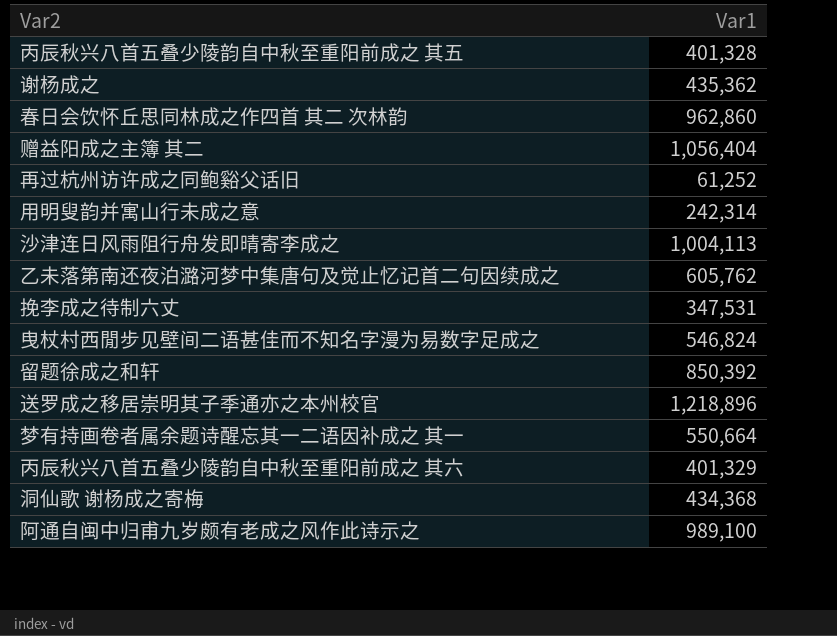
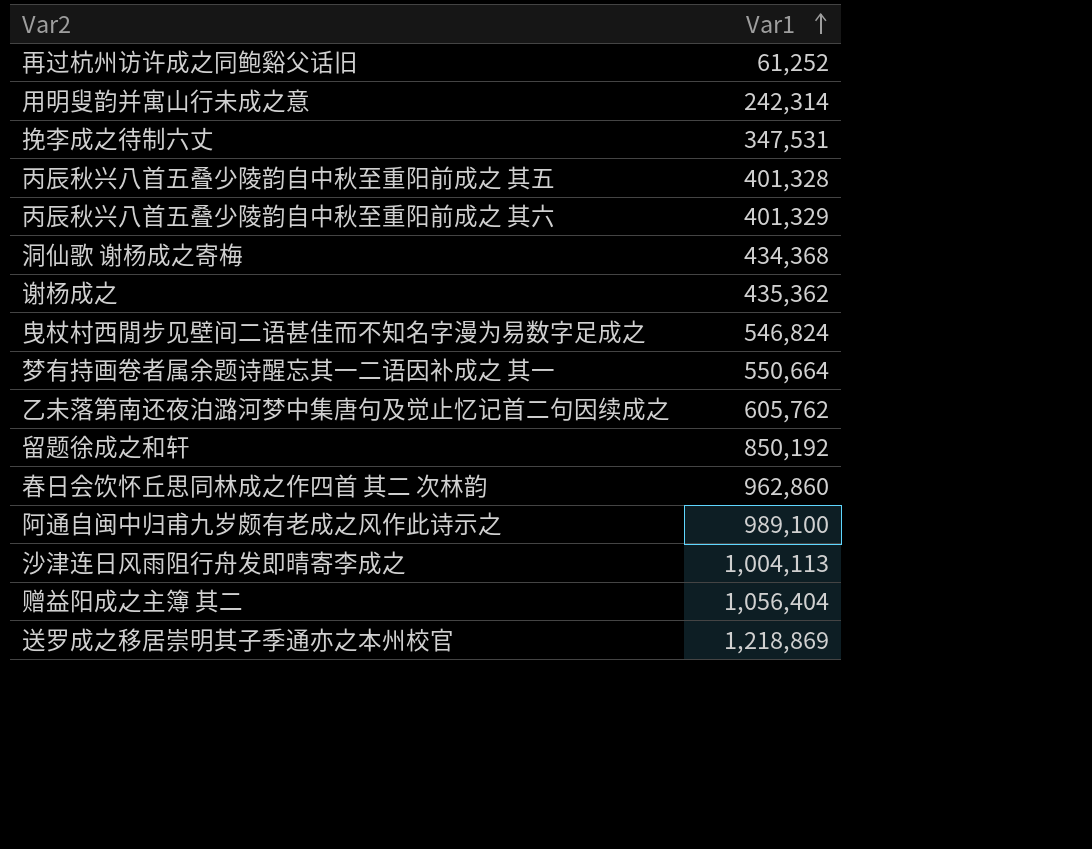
row order: none -> Var1 ascending
留题徐成之和轩 | Var1: 850,392 -> 850,192
送罗成之移居崇明其子季通亦之本州校官 | Var1: 1,218,896 -> 1,218,869

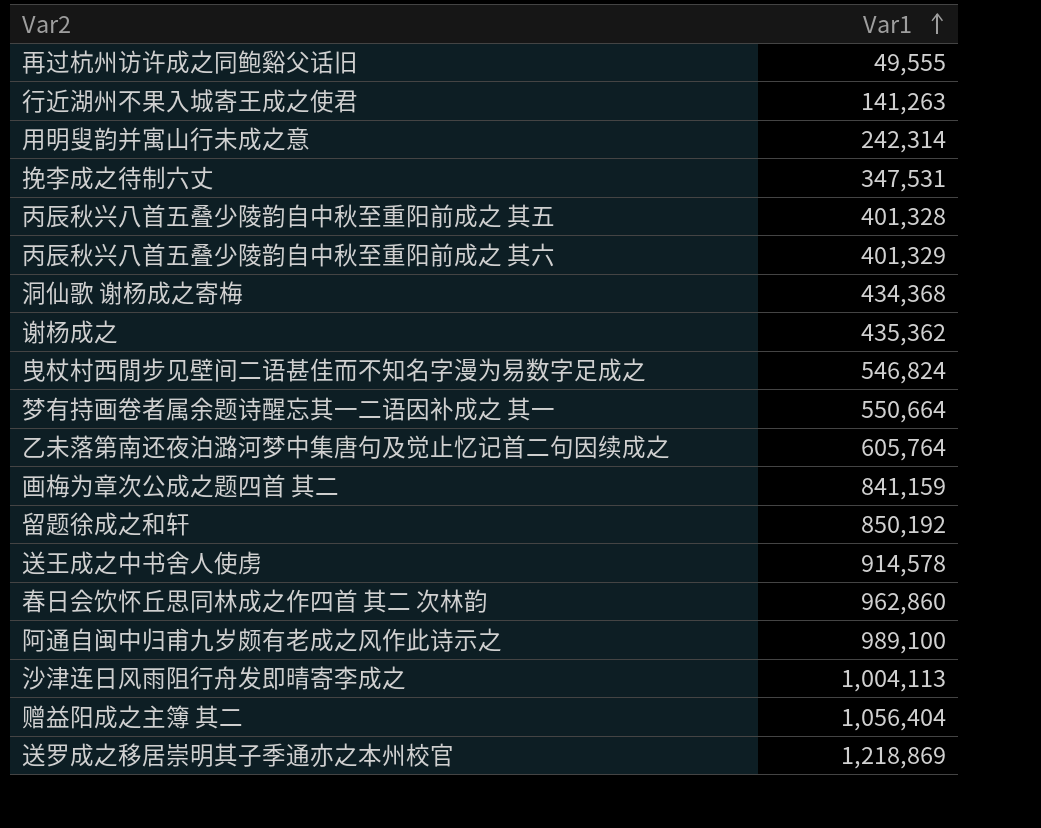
再过杭州访许成之同鲍谿父话旧 | Var1: 61,252 -> 49,555
row 行近湖州不果入城寄王成之使君: none -> 141,263
乙未落第南还夜泊潞河梦中集唐句及觉止忆记首二句因续成之 | Var1: 605,762 -> 605,764
row 画梅为章次公成之题四首 其二: none -> 841,159
row 送王成之中书舍人使虏: none -> 914,578

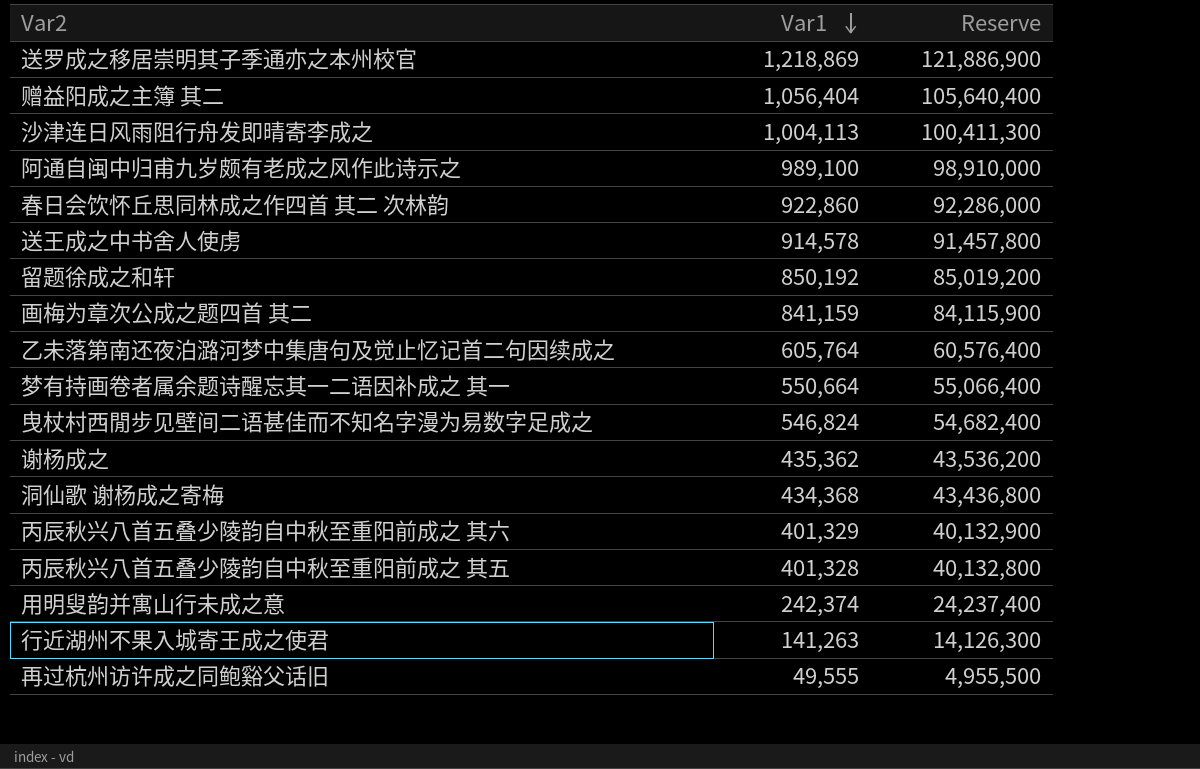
row order: Var1 ascending -> Var1 descending
column Reserve | formula: none -> [Var1] * 100
row 挽李成之待制六丈: 347,531 -> none
春日会饮怀丘思同林成之作四首 其二 次林韵 | Var1: 962,860 -> 922,860
用明叟韵并寓山行未成之意 | Var1: 242,314 -> 242,374

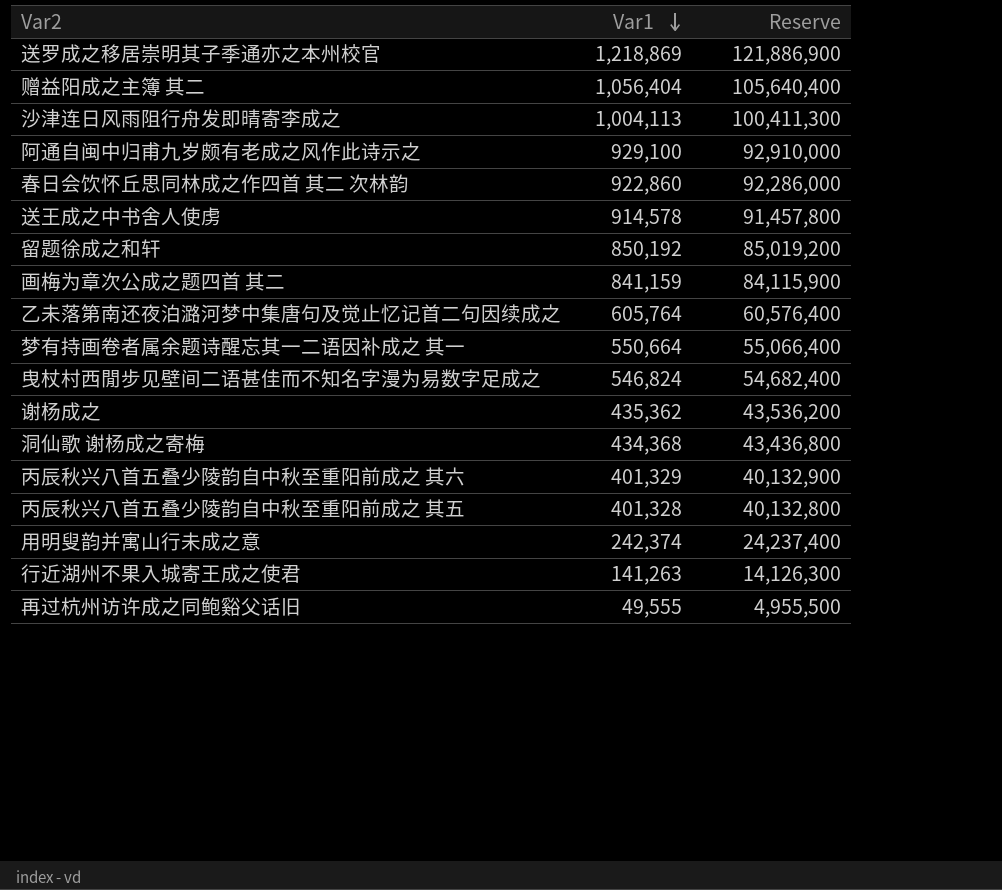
阿通自闽中归甫九岁颇有老成之风作此诗示之 | Var1: 989,100 -> 929,100
阿通自闽中归甫九岁颇有老成之风作此诗示之 | Reserve: 98,910,000 -> 92,910,000

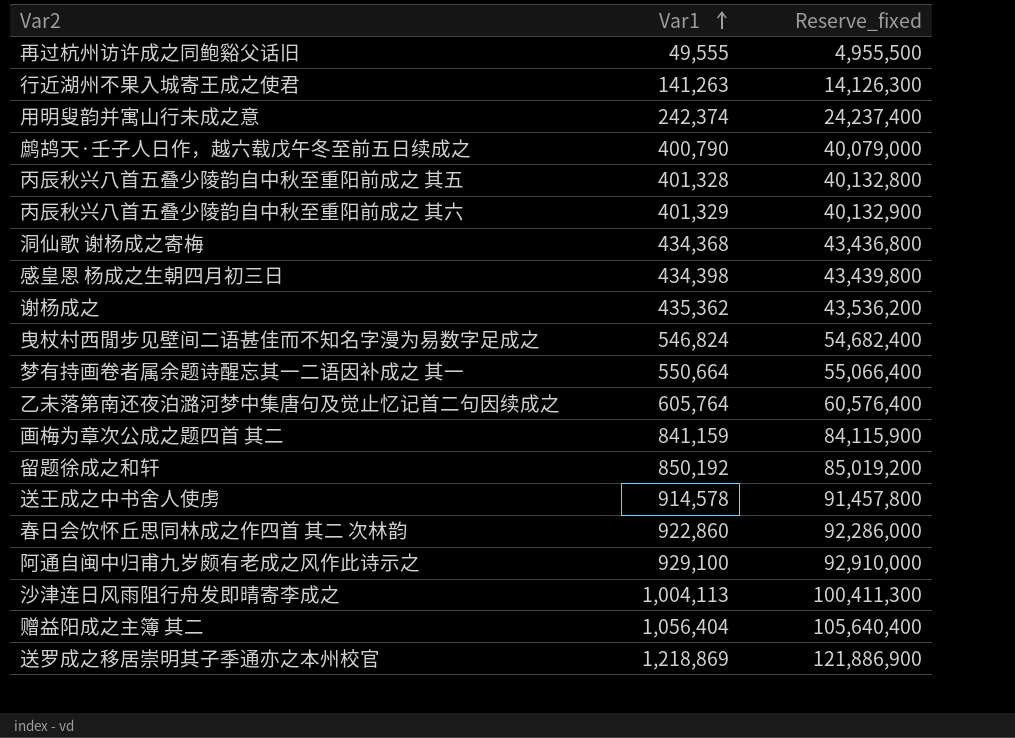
row order: Var1 descending -> Var1 ascending
column name: Reserve -> Reserve_fixed
row 鹧鸪天·壬子人日作，越六载戊午冬至前五日续成之: none -> 400,790 | 40,079,000
row 感皇恩 杨成之生朝四月初三日: none -> 434,398 | 43,439,800

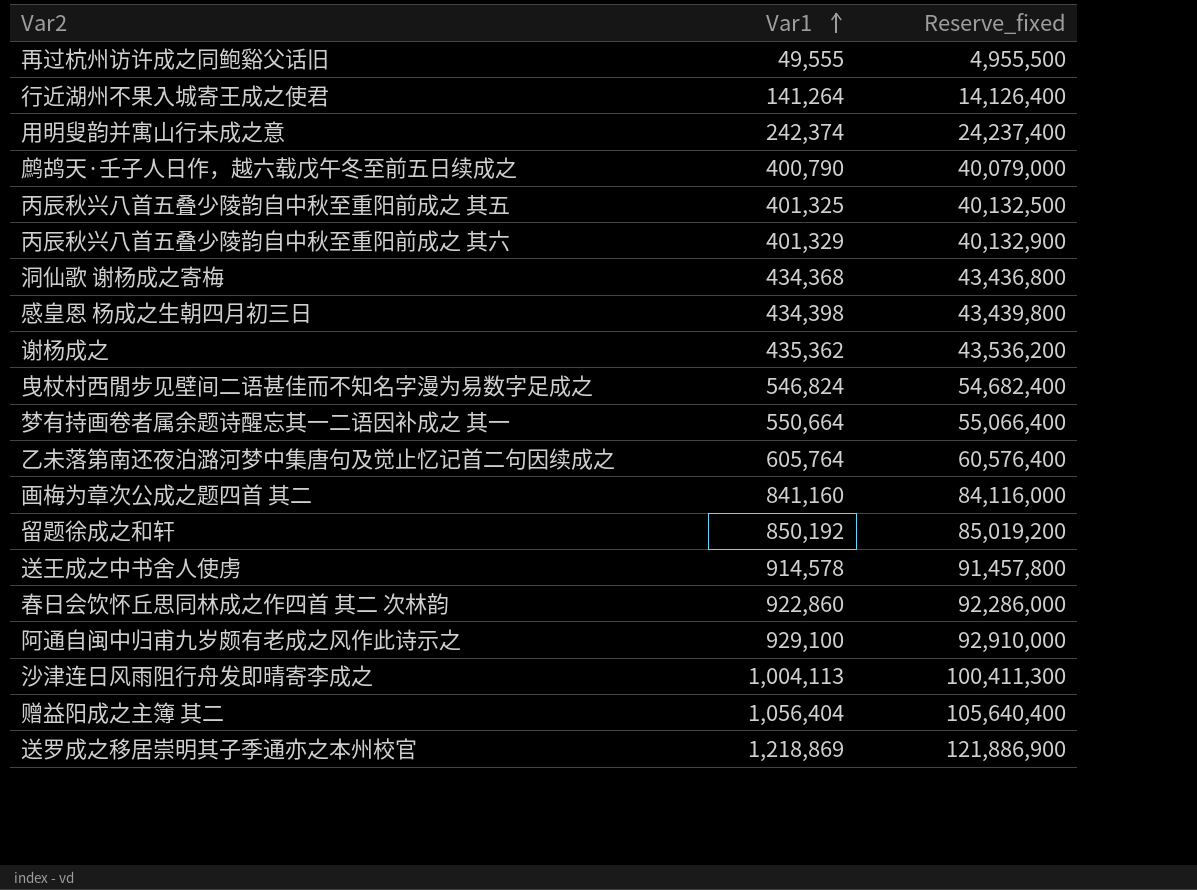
行近湖州不果入城寄王成之使君 | Var1: 141,263 -> 141,264
行近湖州不果入城寄王成之使君 | Reserve_fixed: 14,126,300 -> 14,126,400
丙辰秋兴八首五叠少陵韵自中秋至重阳前成之 其五 | Var1: 401,328 -> 401,325
丙辰秋兴八首五叠少陵韵自中秋至重阳前成之 其五 | Reserve_fixed: 40,132,800 -> 40,132,500
画梅为章次公成之题四首 其二 | Var1: 841,159 -> 841,160
画梅为章次公成之题四首 其二 | Reserve_fixed: 84,115,900 -> 84,116,000

